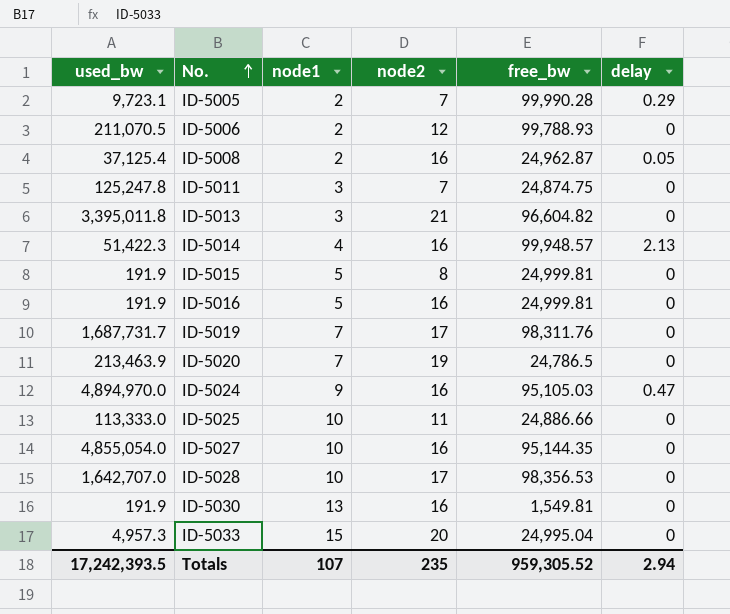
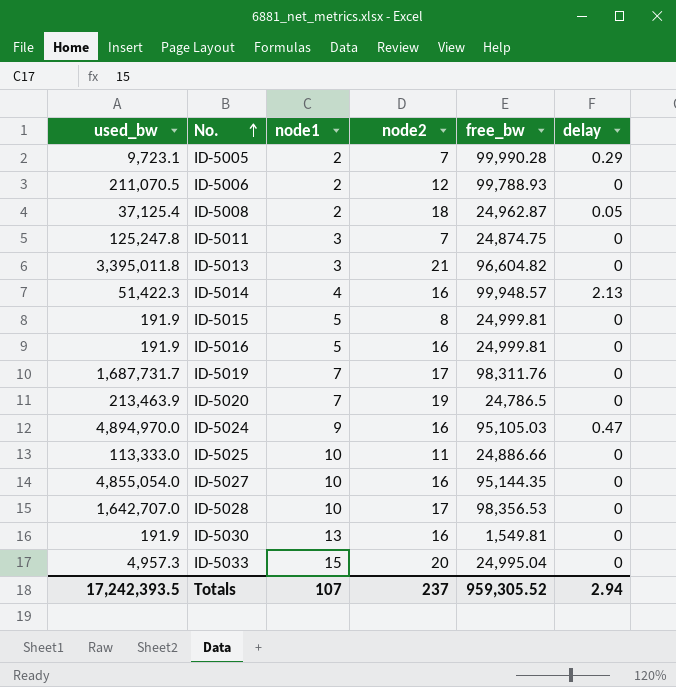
ID-5008 | node2: 16 -> 18
Totals | node2: 235 -> 237

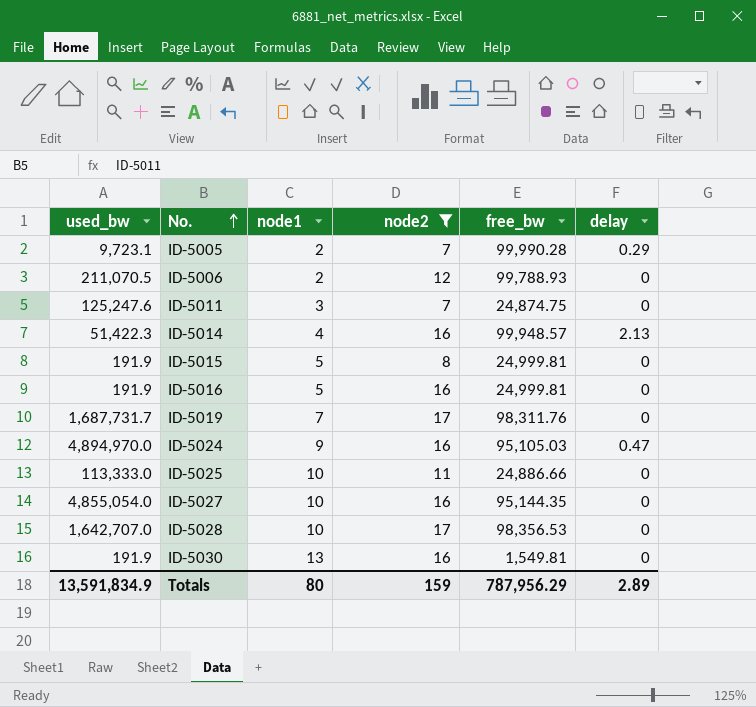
filter: none -> node2 <= 17
ID-5011 | used_bw: 125,247.8 -> 125,247.6
Totals | used_bw: 17,242,393.5 -> 13,591,834.9
Totals | node1: 107 -> 80
Totals | node2: 237 -> 159
Totals | free_bw: 959,305.52 -> 787,956.29
Totals | delay: 2.94 -> 2.89

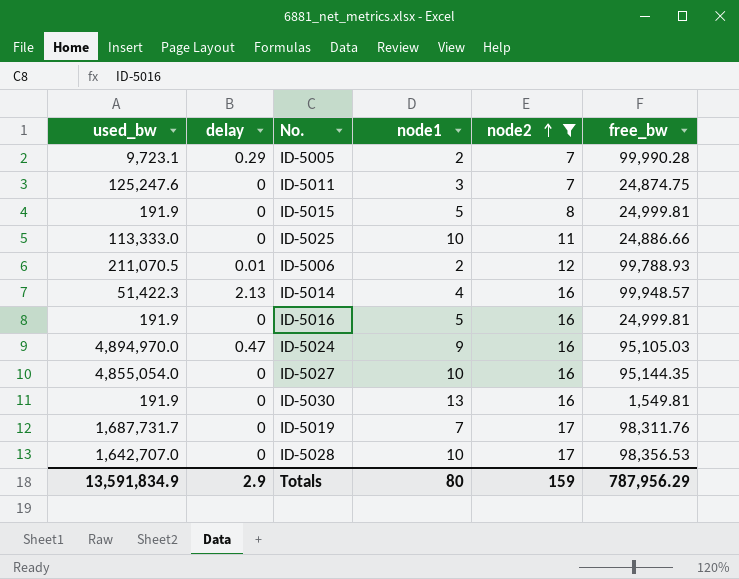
row order: No. ascending -> node2 ascending
column delay | position: 6 -> 2
ID-5006 | delay: 0 -> 0.01
Totals | delay: 2.89 -> 2.9

